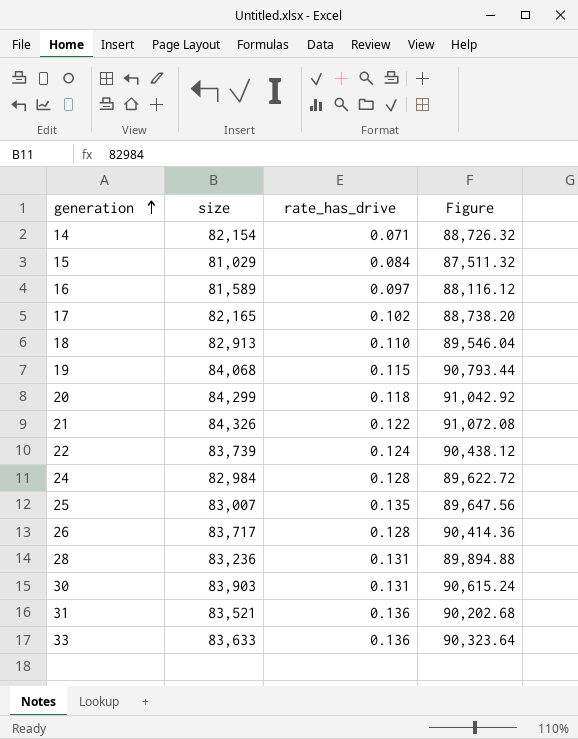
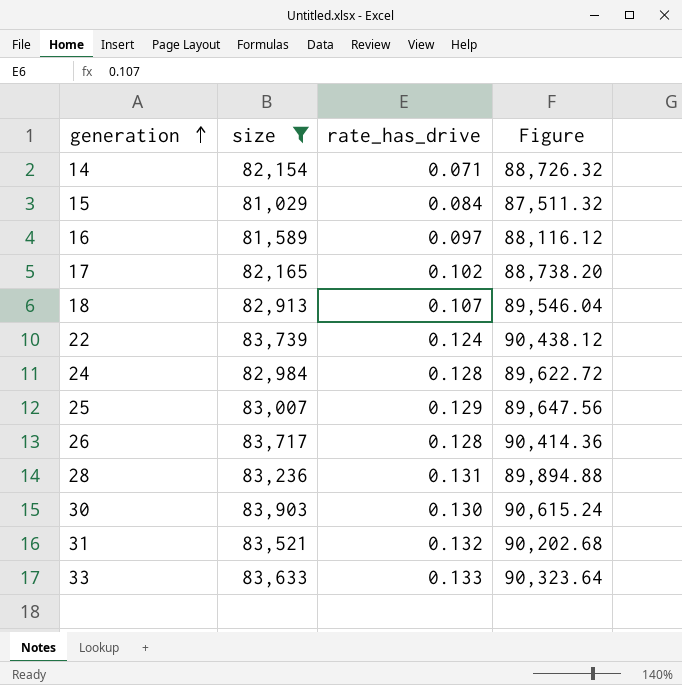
filter: none -> size <= 83,903
18 | rate_has_drive: 0.110 -> 0.107
25 | rate_has_drive: 0.135 -> 0.129
30 | rate_has_drive: 0.131 -> 0.130
31 | rate_has_drive: 0.136 -> 0.132
33 | rate_has_drive: 0.136 -> 0.133

